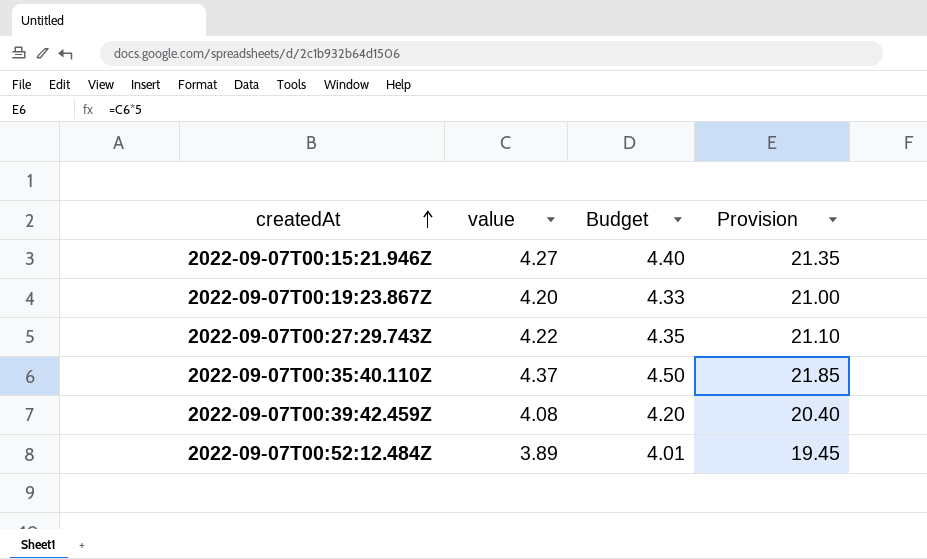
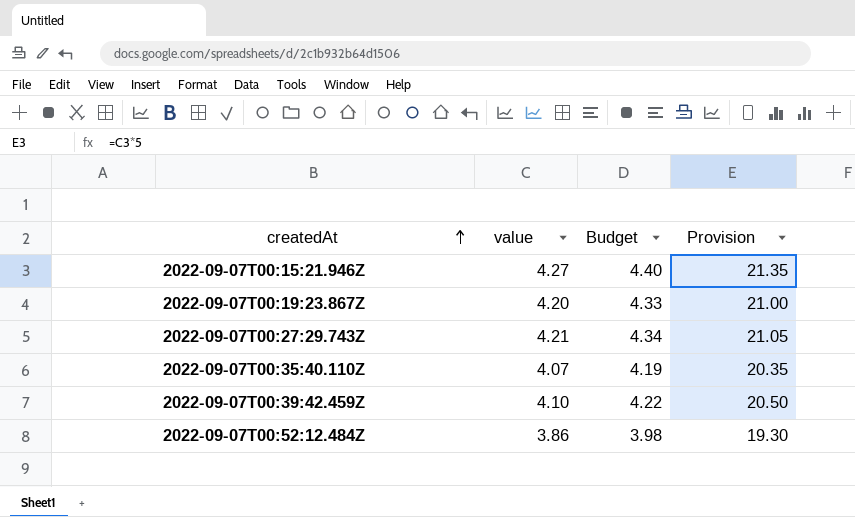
2022-09-07T00:27:29.743Z | value: 4.22 -> 4.21
2022-09-07T00:27:29.743Z | Budget: 4.35 -> 4.34
2022-09-07T00:27:29.743Z | Provision: 21.10 -> 21.05
2022-09-07T00:35:40.110Z | value: 4.37 -> 4.07
2022-09-07T00:35:40.110Z | Budget: 4.50 -> 4.19
2022-09-07T00:35:40.110Z | Provision: 21.85 -> 20.35
2022-09-07T00:39:42.459Z | value: 4.08 -> 4.10
2022-09-07T00:39:42.459Z | Budget: 4.20 -> 4.22
2022-09-07T00:39:42.459Z | Provision: 20.40 -> 20.50
2022-09-07T00:52:12.484Z | value: 3.89 -> 3.86
2022-09-07T00:52:12.484Z | Budget: 4.01 -> 3.98
2022-09-07T00:52:12.484Z | Provision: 19.45 -> 19.30

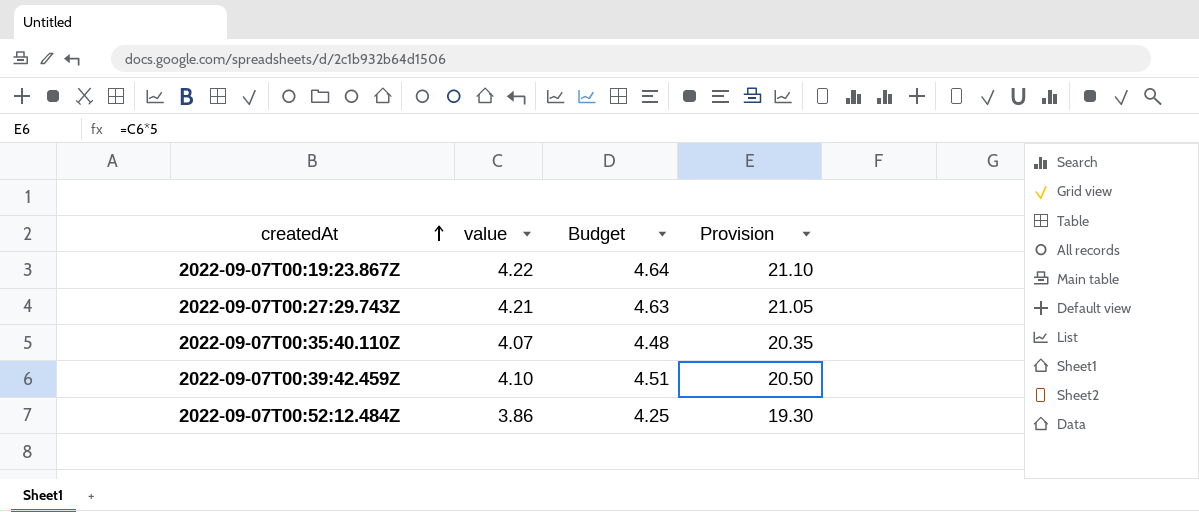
column Budget | formula: [value] * 1.03 -> [value] * 1.1
row 2022-09-07T00:15:21.946Z: 4.27 | 4.40 | 21.35 -> none
2022-09-07T00:19:23.867Z | value: 4.20 -> 4.22
2022-09-07T00:19:23.867Z | Provision: 21.00 -> 21.10

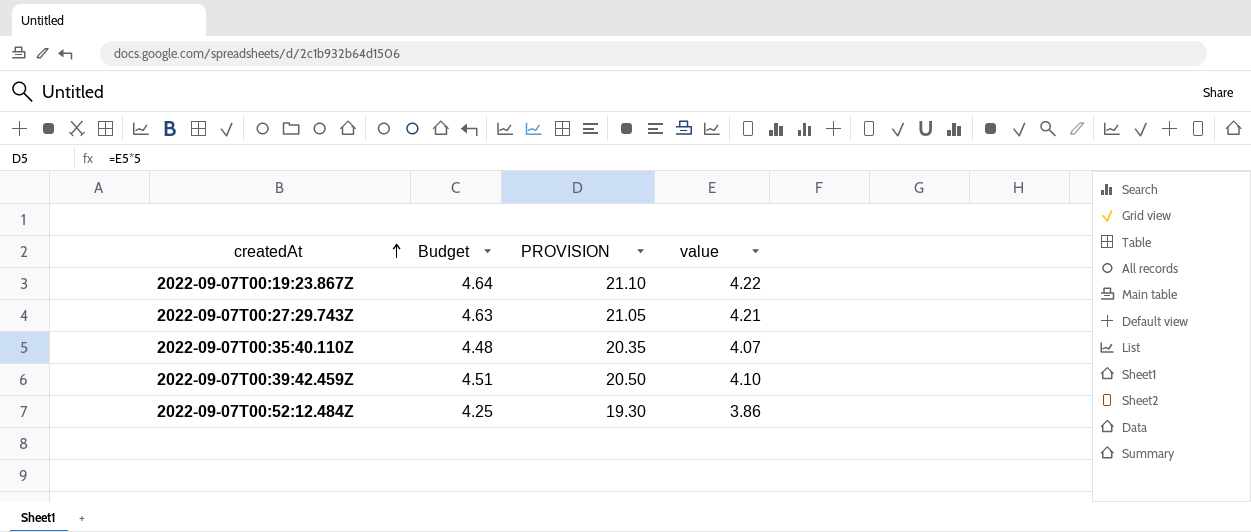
column name: Provision -> PROVISION
column value | position: 2 -> 4

